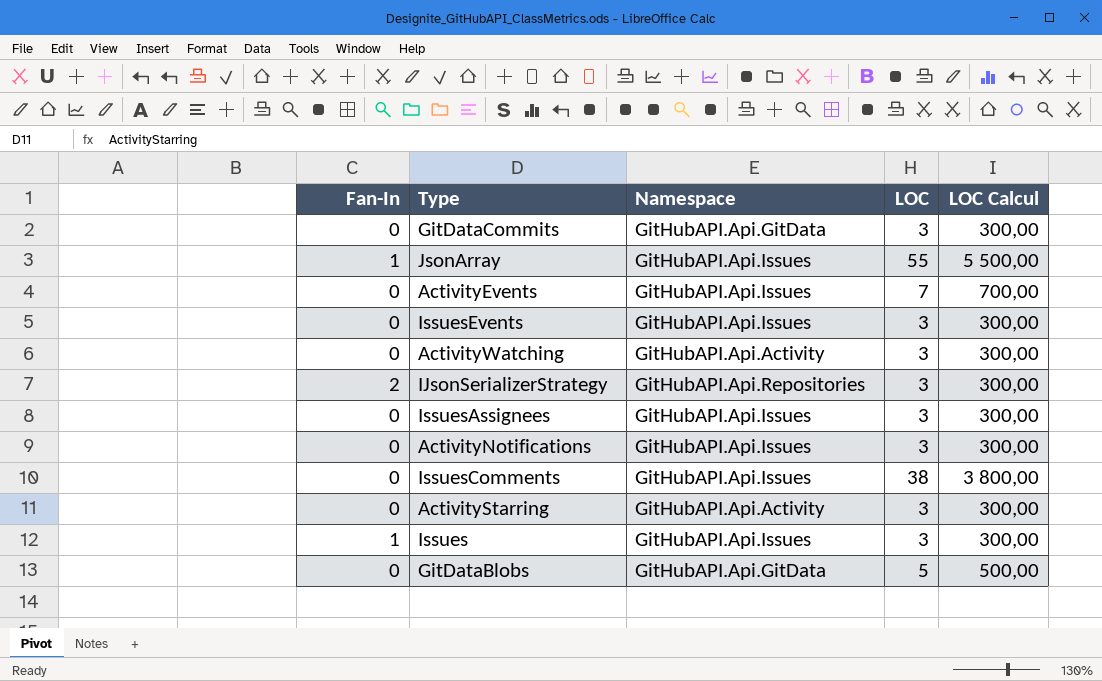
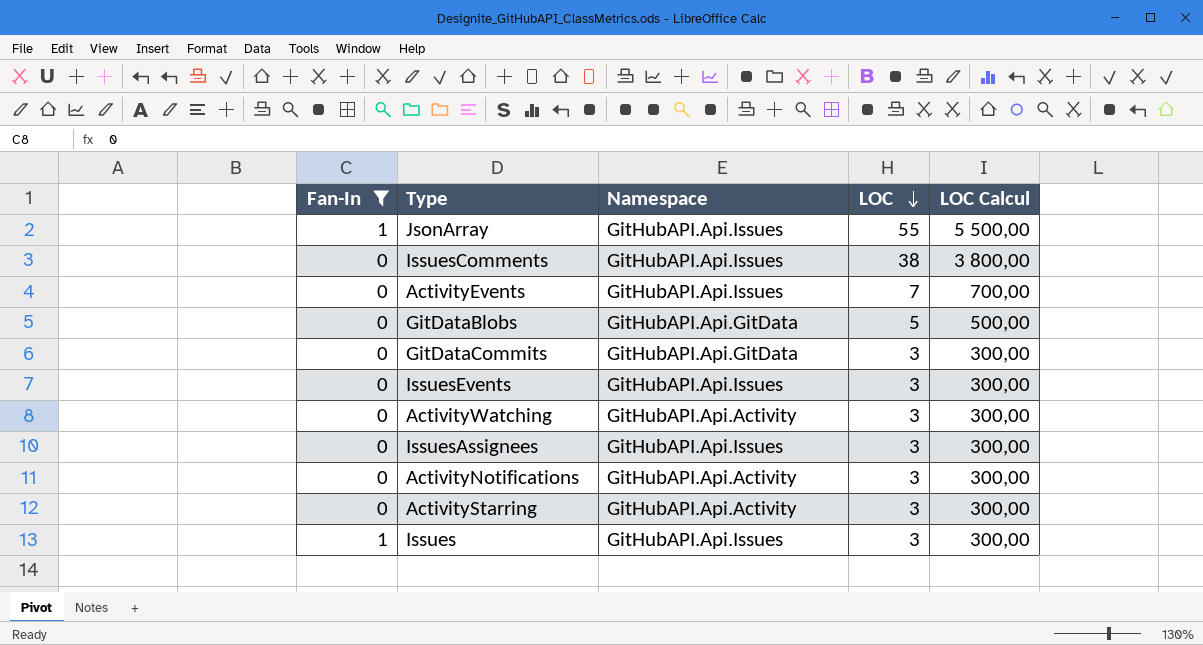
filter: none -> Fan-In != 2
row order: none -> LOC descending
ActivityNotifications | Namespace: GitHubAPI.Api.Issues -> GitHubAPI.Api.Activity

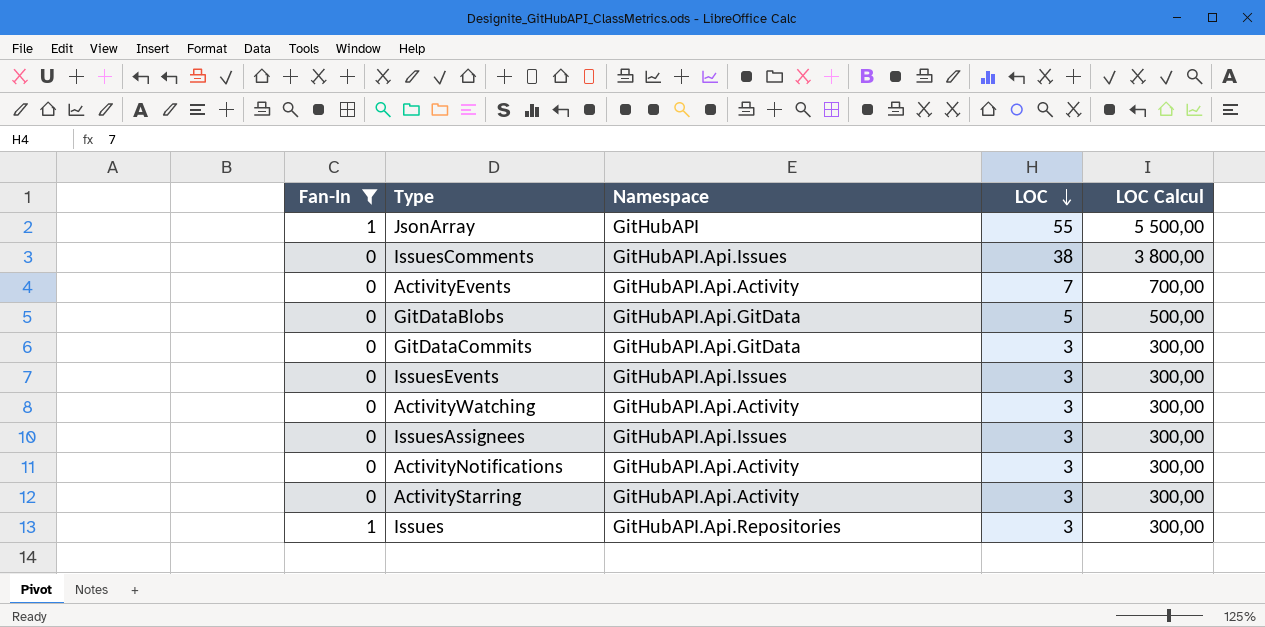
JsonArray | Namespace: GitHubAPI.Api.Issues -> GitHubAPI
ActivityEvents | Namespace: GitHubAPI.Api.Issues -> GitHubAPI.Api.Activity
Issues | Namespace: GitHubAPI.Api.Issues -> GitHubAPI.Api.Repositories

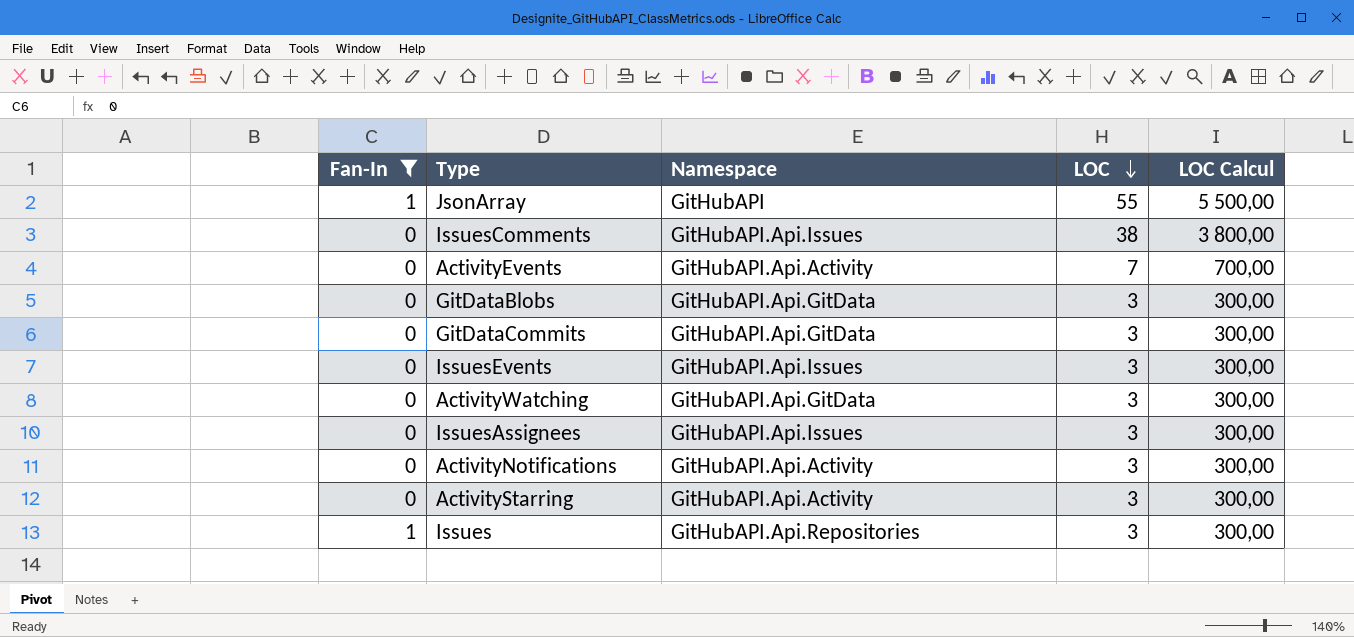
GitDataBlobs | LOC: 5 -> 3
GitDataBlobs | LOC Calcul: 500,00 -> 300,00
ActivityWatching | Namespace: GitHubAPI.Api.Activity -> GitHubAPI.Api.GitData

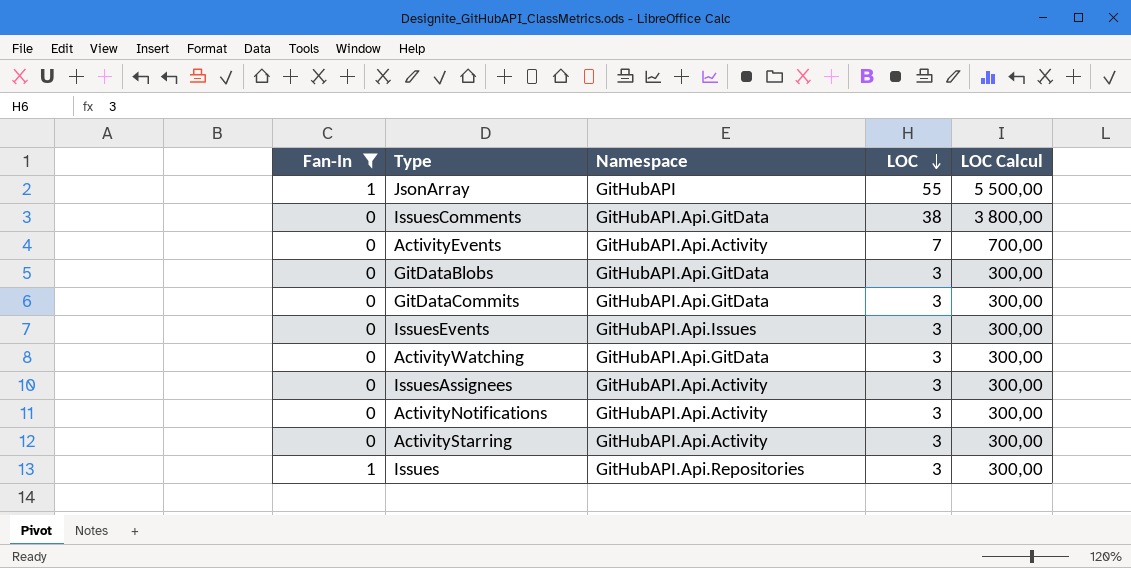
IssuesComments | Namespace: GitHubAPI.Api.Issues -> GitHubAPI.Api.GitData
IssuesAssignees | Namespace: GitHubAPI.Api.Issues -> GitHubAPI.Api.Activity

